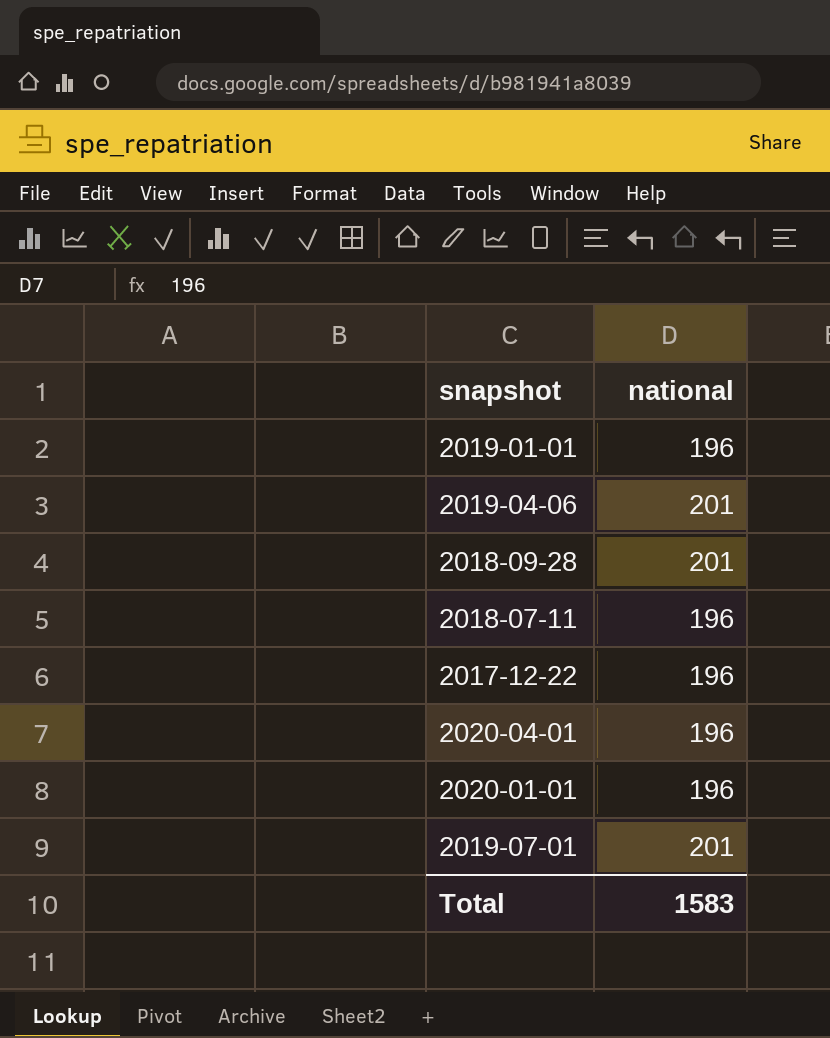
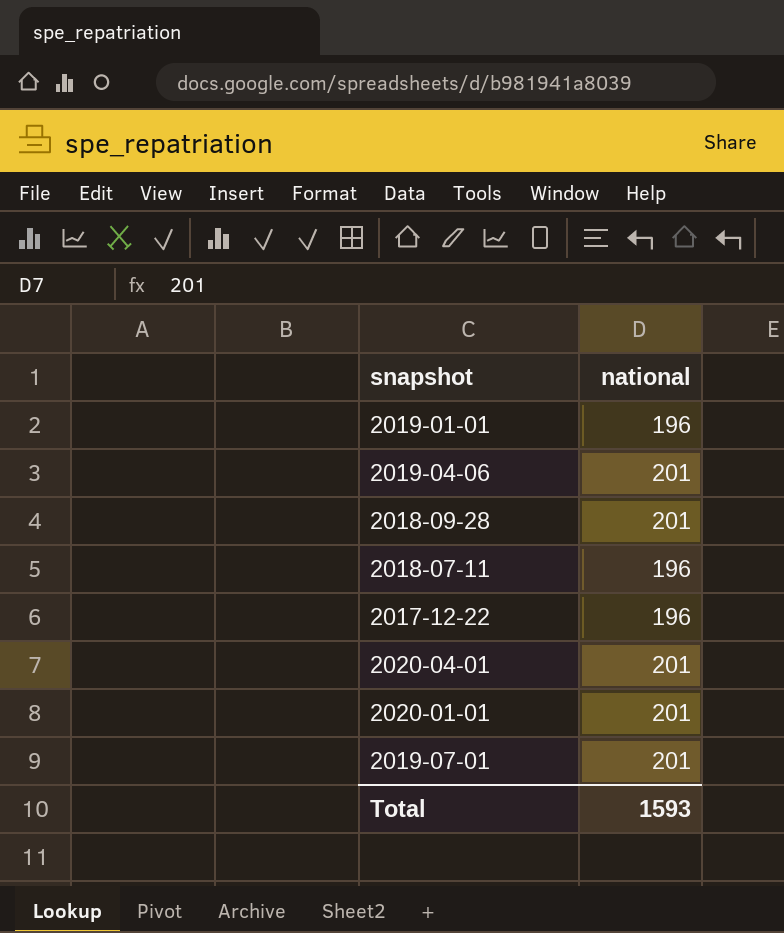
2020-04-01 | national: 196 -> 201
2020-01-01 | national: 196 -> 201
Total | national: 1583 -> 1593

